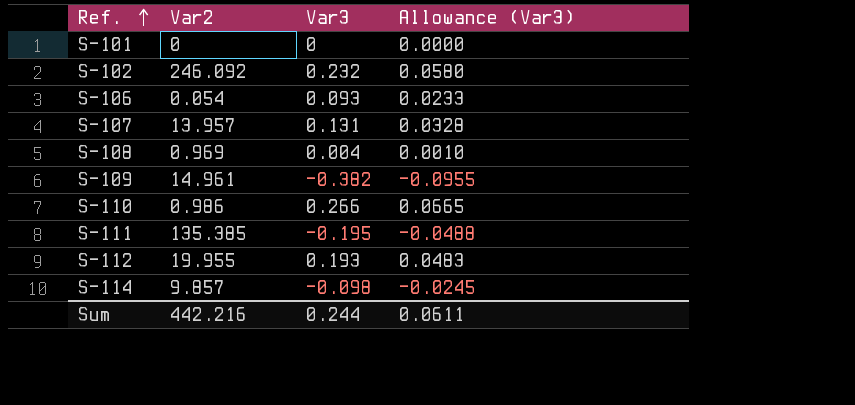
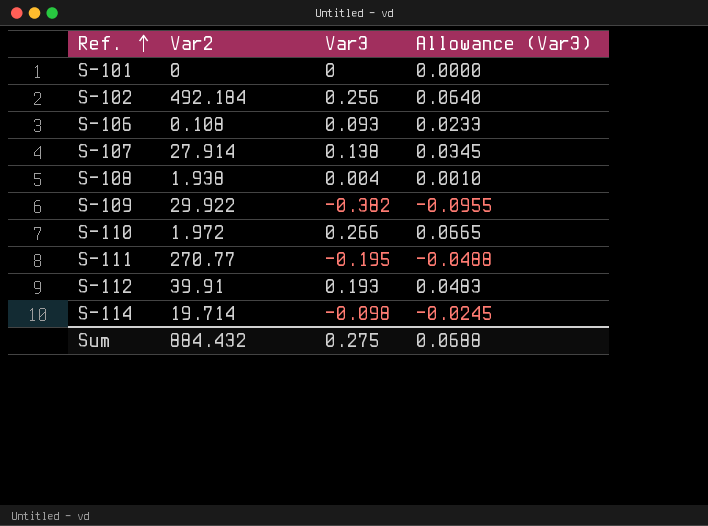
S-102 | Var2: 246.092 -> 492.184
S-102 | Var3: 0.232 -> 0.256
S-102 | Allowance (Var3): 0.0580 -> 0.0640
S-106 | Var2: 0.054 -> 0.108
S-107 | Var2: 13.957 -> 27.914
S-107 | Var3: 0.131 -> 0.138
S-107 | Allowance (Var3): 0.0328 -> 0.0345
S-108 | Var2: 0.969 -> 1.938
S-109 | Var2: 14.961 -> 29.922
S-110 | Var2: 0.986 -> 1.972
S-111 | Var2: 135.385 -> 270.77
S-112 | Var2: 19.955 -> 39.91
S-114 | Var2: 9.857 -> 19.714
Sum | Var2: 442.216 -> 884.432
Sum | Var3: 0.244 -> 0.275
Sum | Allowance (Var3): 0.0611 -> 0.0688

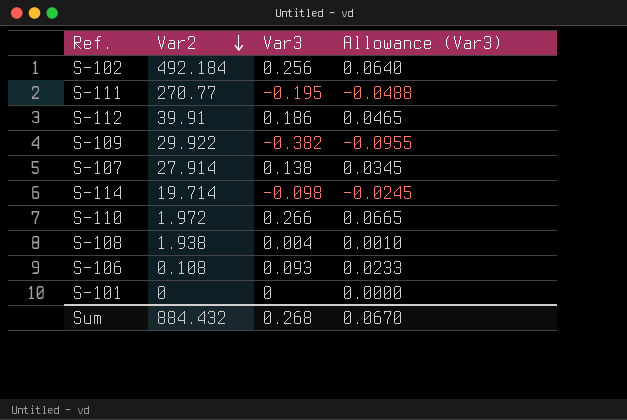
row order: Ref. ascending -> Var2 descending
S-112 | Var3: 0.193 -> 0.186
S-112 | Allowance (Var3): 0.0483 -> 0.0465
Sum | Var3: 0.275 -> 0.268
Sum | Allowance (Var3): 0.0688 -> 0.0670

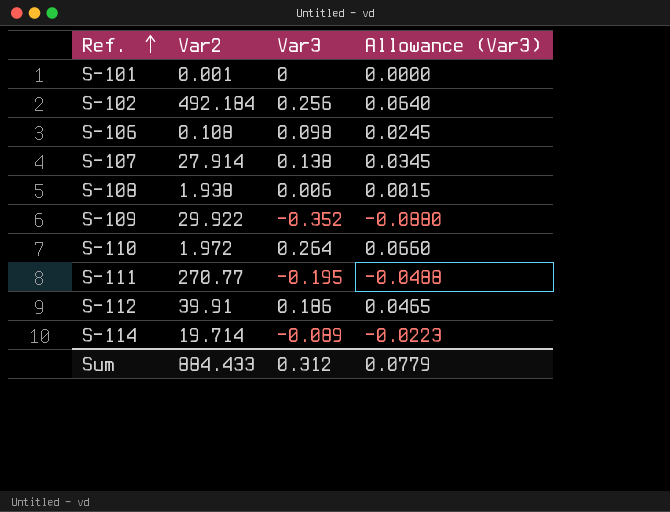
row order: Var2 descending -> Ref. ascending
S-101 | Var2: 0 -> 0.001
S-106 | Var3: 0.093 -> 0.098
S-106 | Allowance (Var3): 0.0233 -> 0.0245
S-108 | Var3: 0.004 -> 0.006
S-108 | Allowance (Var3): 0.0010 -> 0.0015
S-109 | Var3: -0.382 -> -0.352
S-109 | Allowance (Var3): -0.0955 -> -0.0880
S-110 | Var3: 0.266 -> 0.264
S-110 | Allowance (Var3): 0.0665 -> 0.0660
S-114 | Var3: -0.098 -> -0.089
S-114 | Allowance (Var3): -0.0245 -> -0.0223
Sum | Var2: 884.432 -> 884.433
Sum | Var3: 0.268 -> 0.312
Sum | Allowance (Var3): 0.0670 -> 0.0779

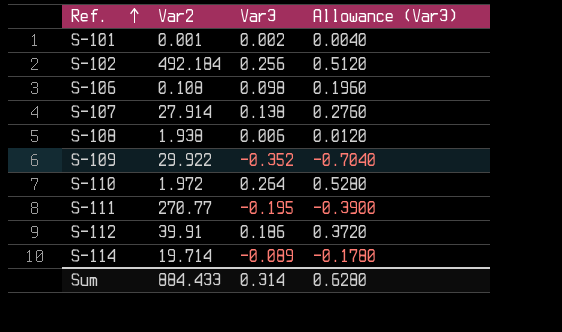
column Allowance (Var3) | formula: [Var3] * 0.25 -> [Var3] * 2
S-101 | Var3: 0 -> 0.002
Sum | Var3: 0.312 -> 0.314
Sum | Allowance (Var3): 0.0779 -> 0.6280

